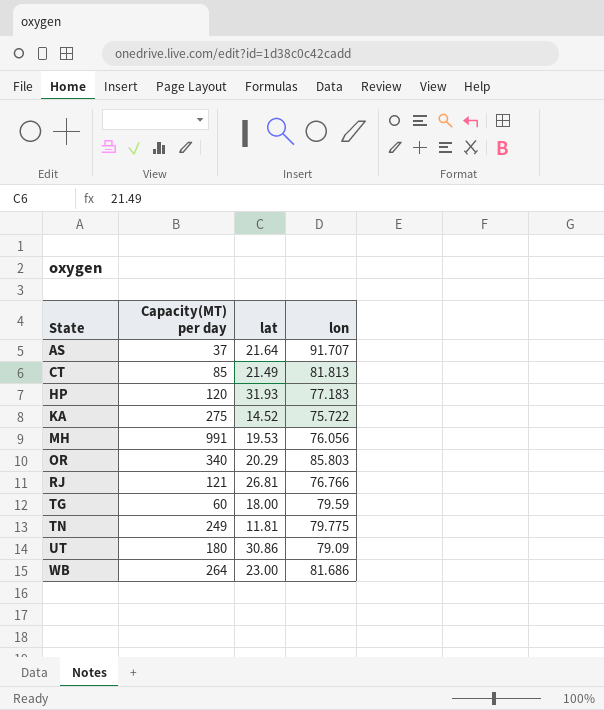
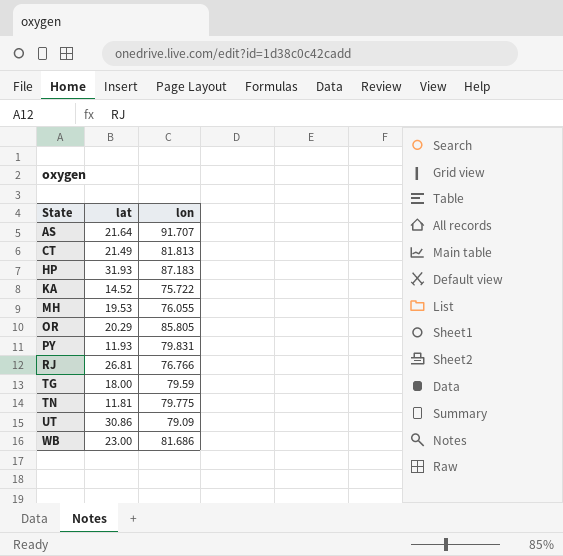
column Capacity(MT) per day | position: 2 -> none
HP | lon: 77.183 -> 87.183
MH | lon: 76.056 -> 76.055
OR | lon: 85.803 -> 85.805
row PY: none -> 11.93 | 79.831

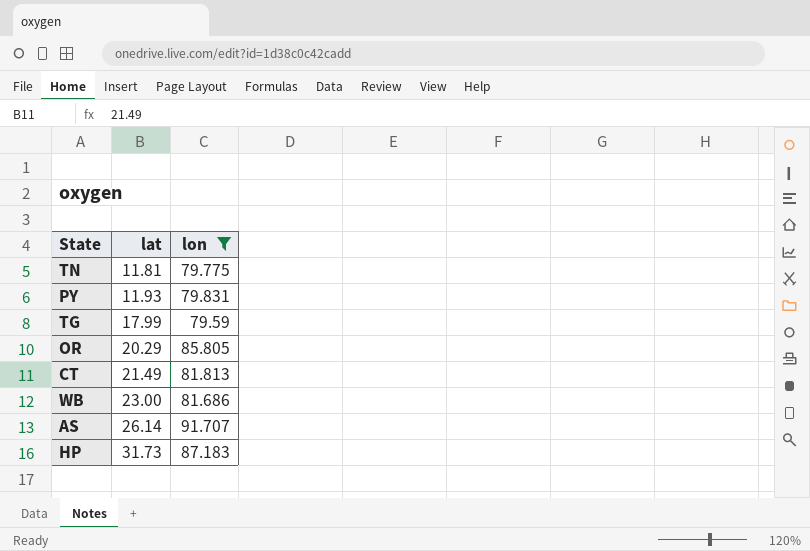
filter: none -> lon >= 79.59
row order: State ascending -> lat ascending
TG | lat: 18.00 -> 17.99
AS | lat: 21.64 -> 26.14
HP | lat: 31.93 -> 31.73

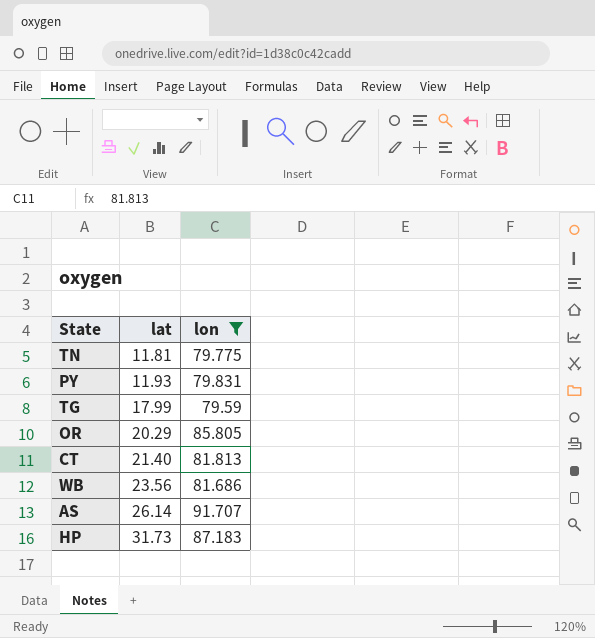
CT | lat: 21.49 -> 21.40
WB | lat: 23.00 -> 23.56

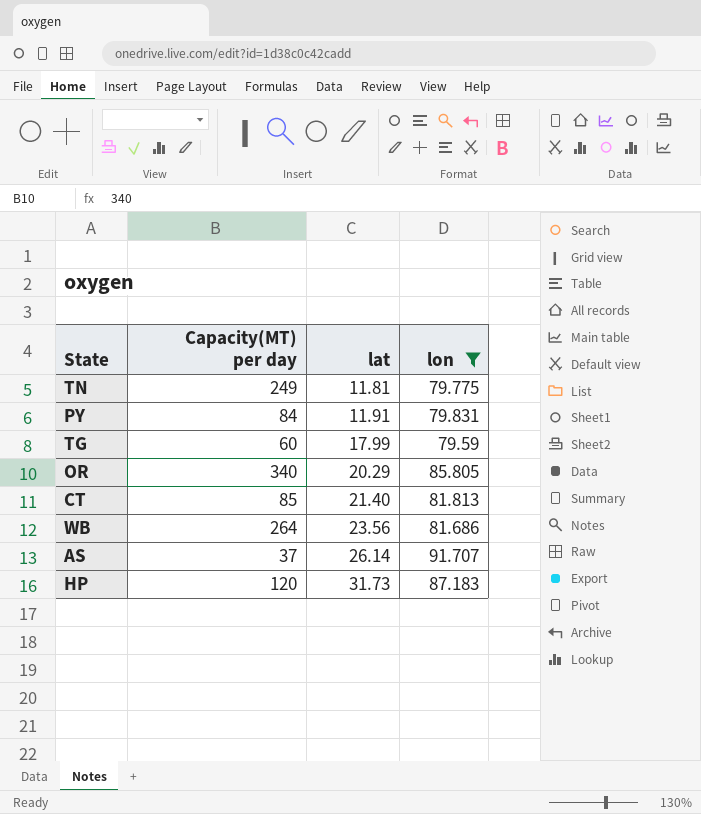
column Capacity(MT) per day | position: none -> 2
PY | lat: 11.93 -> 11.91

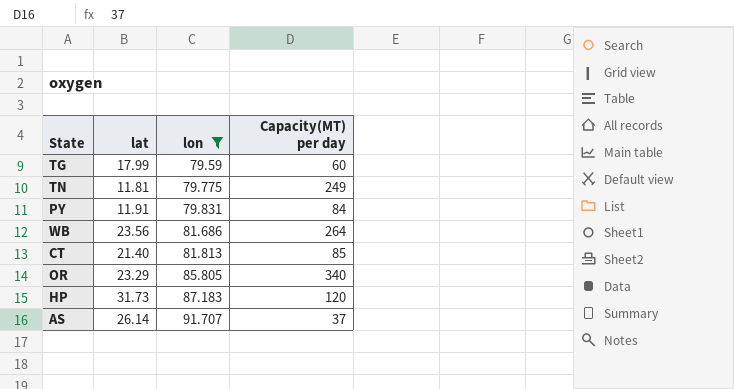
row order: lat ascending -> lon ascending
column Capacity(MT) per day | position: 2 -> 4
OR | lat: 20.29 -> 23.29

